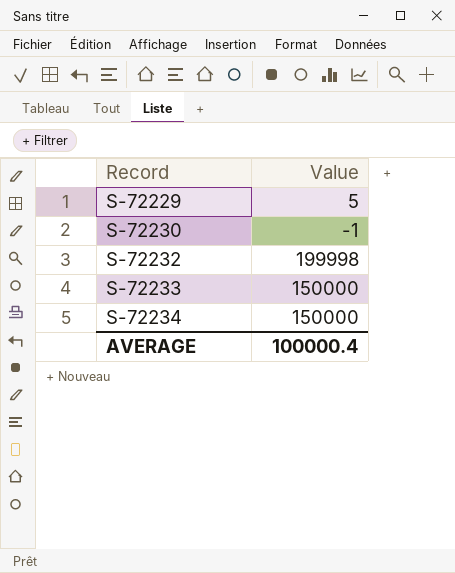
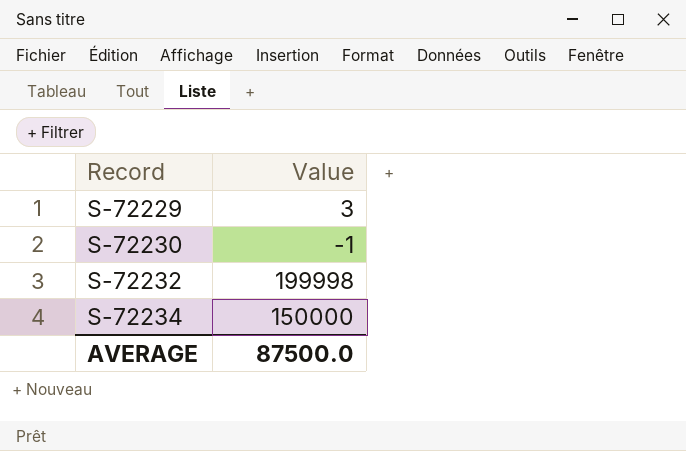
row S-72233: 150000 -> none
S-72229 | Value: 5 -> 3
AVERAGE | Value: 100000.4 -> 87500.0

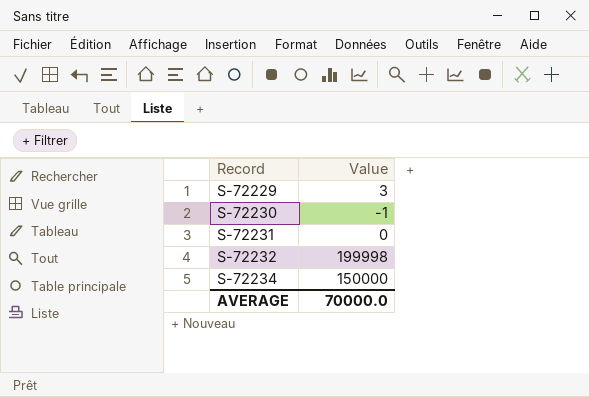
row S-72231: none -> 0
AVERAGE | Value: 87500.0 -> 70000.0

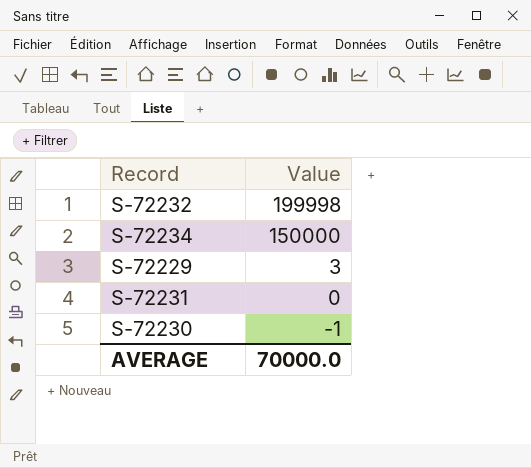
row order: Record ascending -> Value descending

